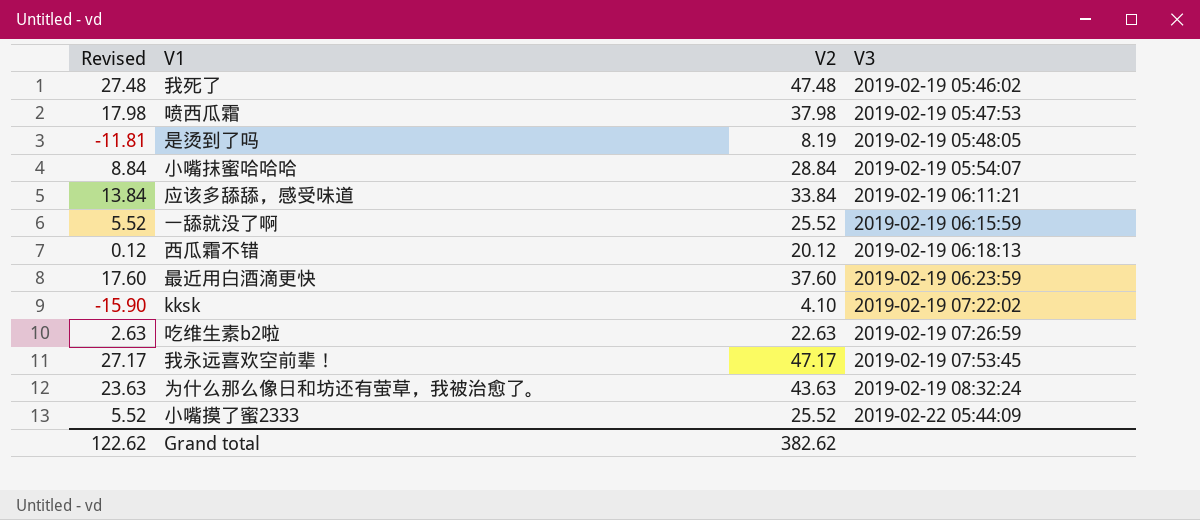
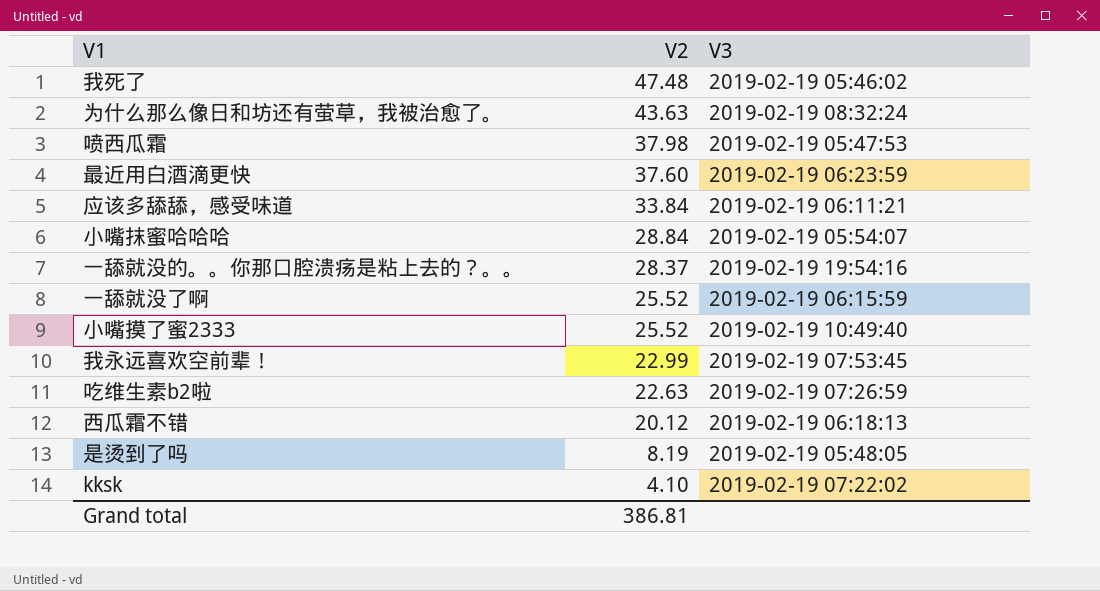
row order: V3 ascending -> V2 descending
column Revised | formula: [V2] - 20 -> none
row 一舔就没的。。你那口腔溃疡是粘上去的？。。: none -> 28.37 | 2019-02-19 19:54:16
小嘴摸了蜜2333 | V3: 2019-02-22 05:44:09 -> 2019-02-19 10:49:40
我永远喜欢空前辈！ | V2: 47.17 -> 22.99
Grand total | V2: 382.62 -> 386.81

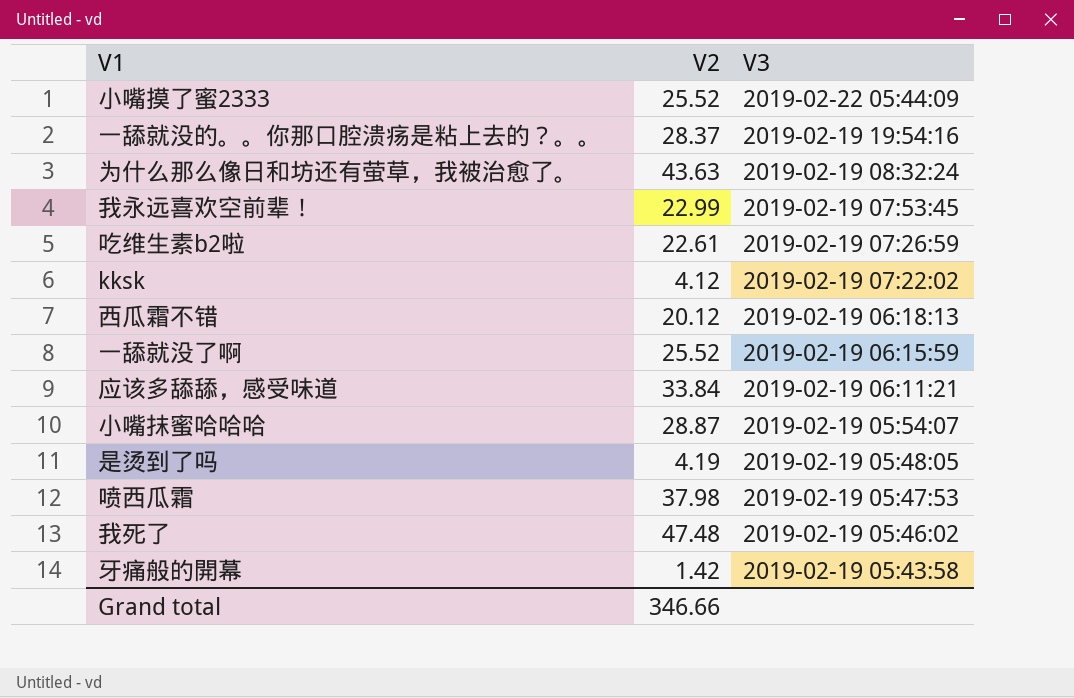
row order: V2 descending -> V3 descending
row 最近用白酒滴更快: 37.60 | 2019-02-19 06:23:59 -> none
小嘴摸了蜜2333 | V3: 2019-02-19 10:49:40 -> 2019-02-22 05:44:09
吃维生素b2啦 | V2: 22.63 -> 22.61
kksk | V2: 4.10 -> 4.12
小嘴抹蜜哈哈哈 | V2: 28.84 -> 28.87
是烫到了吗 | V2: 8.19 -> 4.19
row 牙痛般的開幕: none -> 1.42 | 2019-02-19 05:43:58
Grand total | V2: 386.81 -> 346.66

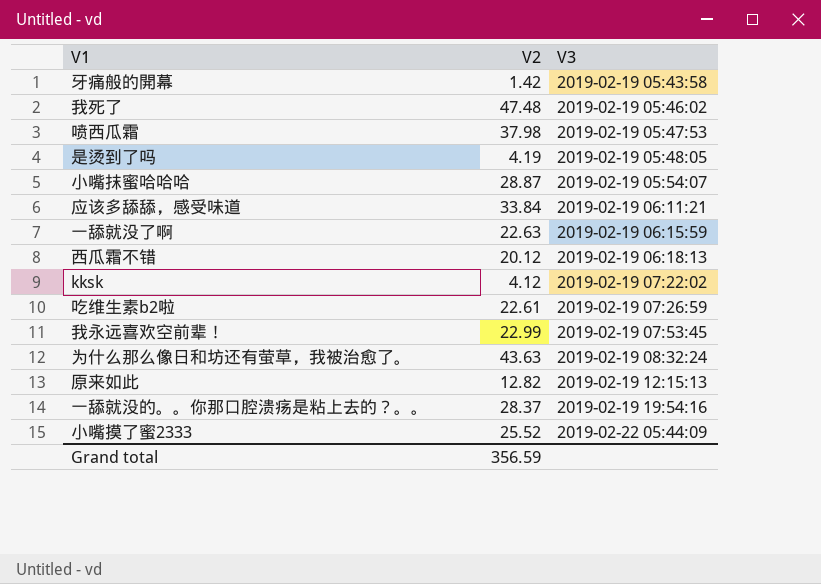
row order: V3 descending -> V3 ascending
一舔就没了啊 | V2: 25.52 -> 22.63
row 原来如此: none -> 12.82 | 2019-02-19 12:15:13
Grand total | V2: 346.66 -> 356.59

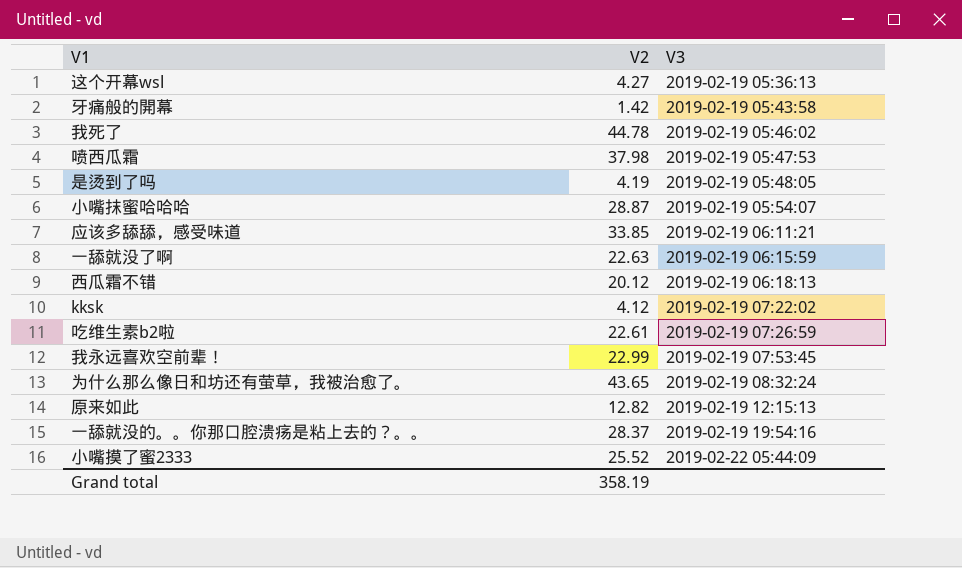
row 这个开幕wsl: none -> 4.27 | 2019-02-19 05:36:13
我死了 | V2: 47.48 -> 44.78
应该多舔舔，感受味道 | V2: 33.84 -> 33.85
为什么那么像日和坊还有萤草，我被治愈了。 | V2: 43.63 -> 43.65
Grand total | V2: 356.59 -> 358.19

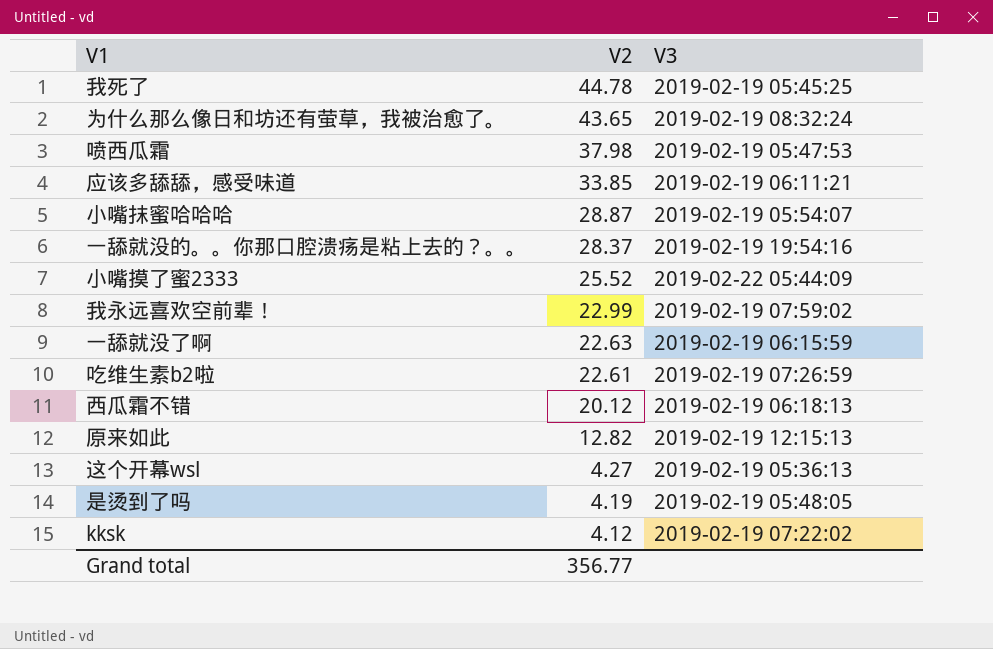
row order: V3 ascending -> V2 descending
row 牙痛般的開幕: 1.42 | 2019-02-19 05:43:58 -> none
我死了 | V3: 2019-02-19 05:46:02 -> 2019-02-19 05:45:25
我永远喜欢空前辈！ | V3: 2019-02-19 07:53:45 -> 2019-02-19 07:59:02
Grand total | V2: 358.19 -> 356.77

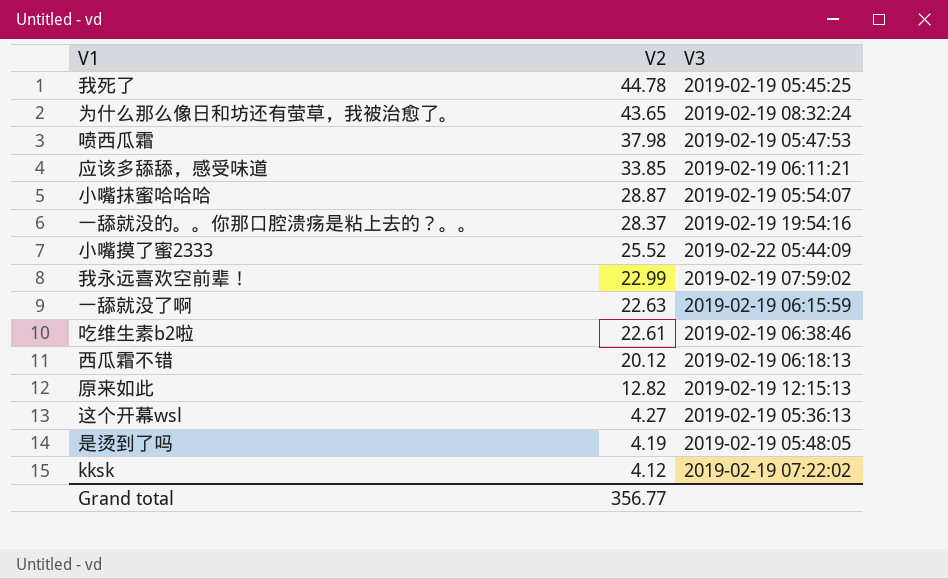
吃维生素b2啦 | V3: 2019-02-19 07:26:59 -> 2019-02-19 06:38:46

